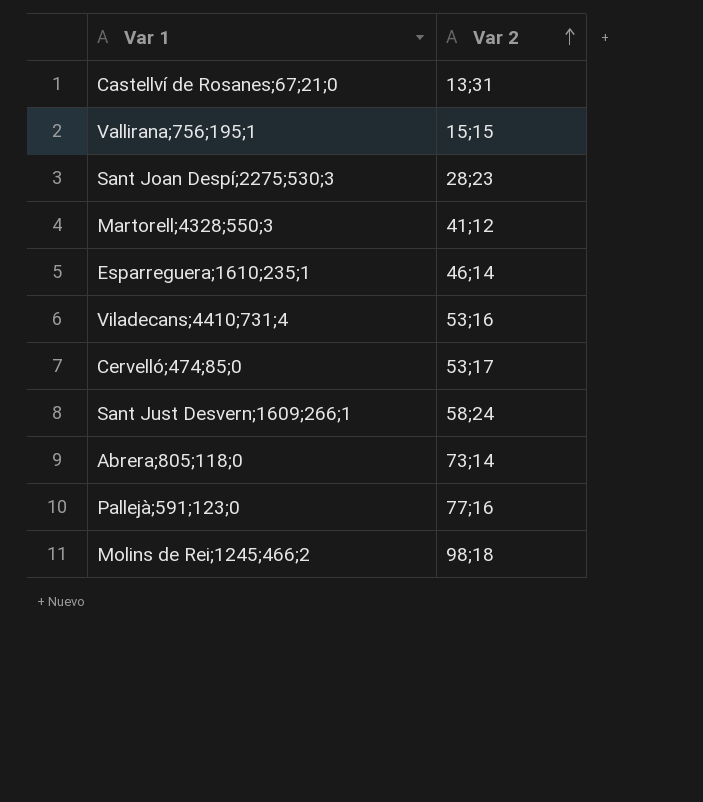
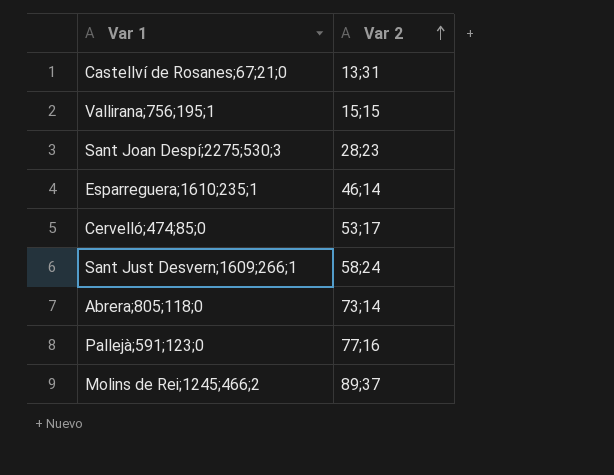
row Martorell;4328;550;3: 41;12 -> none
row Viladecans;4410;731;4: 53;16 -> none
Molins de Rei;1245;466;2 | Var 2: 98;18 -> 89;37

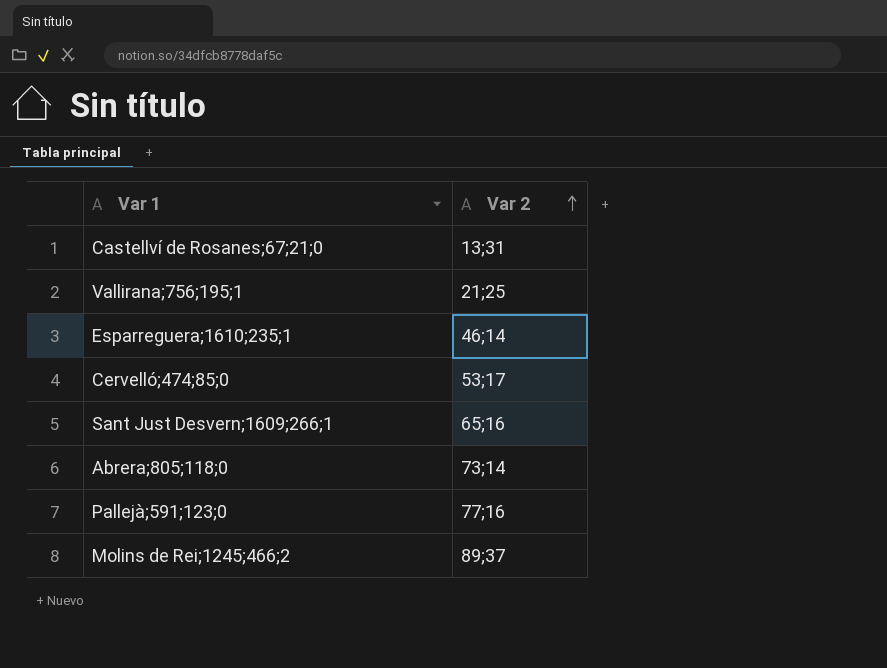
row Sant Joan Despí;2275;530;3: 28;23 -> none
Vallirana;756;195;1 | Var 2: 15;15 -> 21;25
Sant Just Desvern;1609;266;1 | Var 2: 58;24 -> 65;16

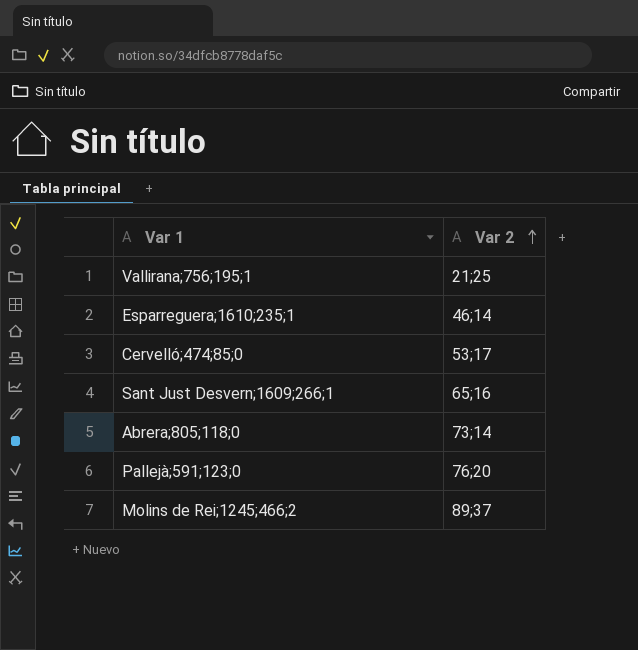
row Castellví de Rosanes;67;21;0: 13;31 -> none
Pallejà;591;123;0 | Var 2: 77;16 -> 76;20

